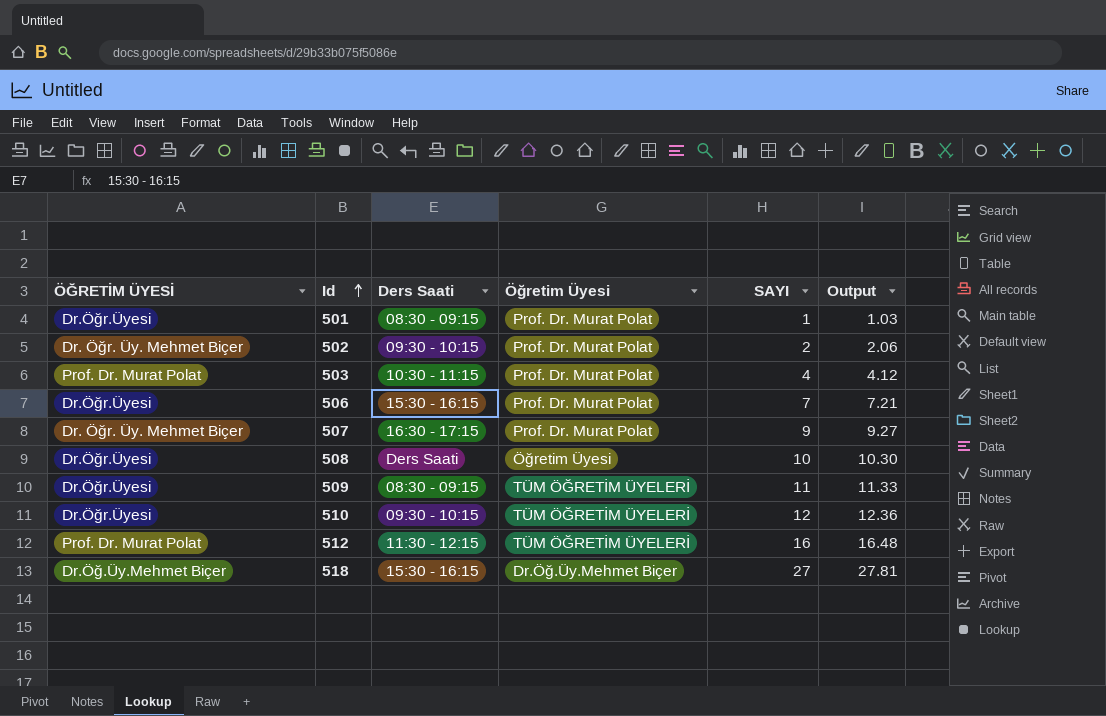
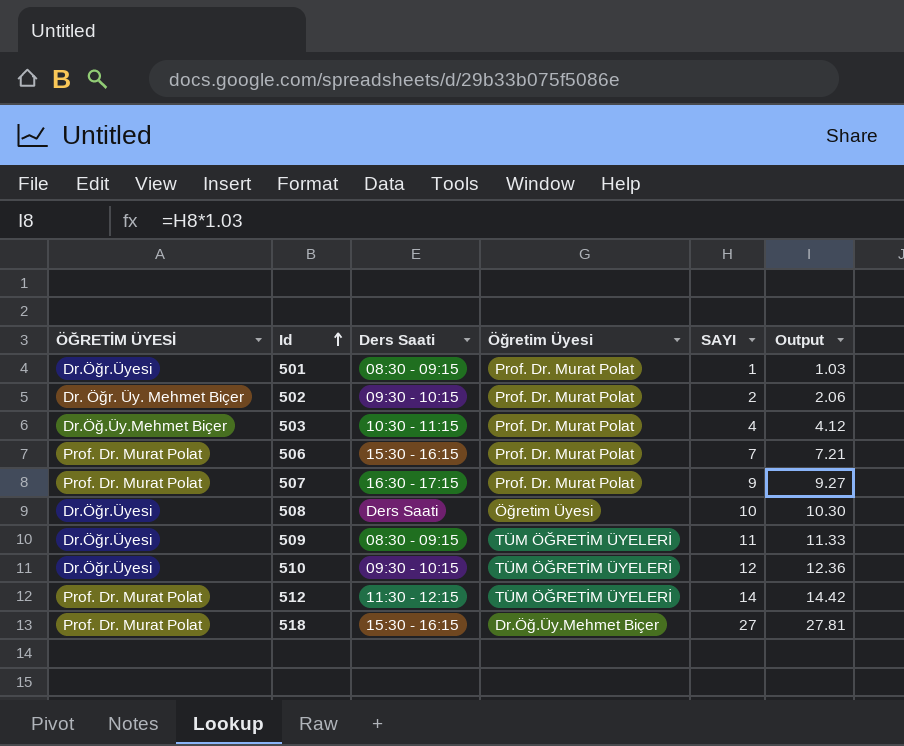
503 | ÖĞRETİM ÜYESİ: Prof. Dr. Murat Polat -> Dr.Öğ.Üy.Mehmet Biçer
506 | ÖĞRETİM ÜYESİ: Dr.Öğr.Üyesi -> Prof. Dr. Murat Polat
507 | ÖĞRETİM ÜYESİ: Dr. Öğr. Üy. Mehmet Biçer -> Prof. Dr. Murat Polat
512 | SAYI: 16 -> 14
512 | Output: 16.48 -> 14.42
518 | ÖĞRETİM ÜYESİ: Dr.Öğ.Üy.Mehmet Biçer -> Prof. Dr. Murat Polat

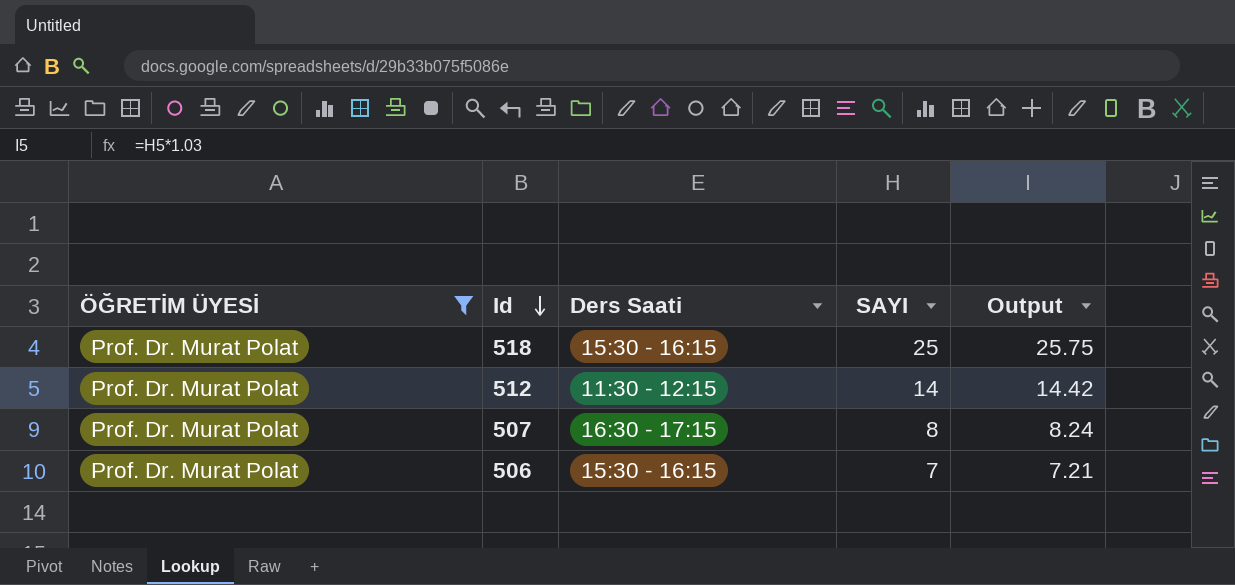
filter: none -> ÖĞRETİM ÜYESİ = Prof. Dr. Murat Polat
row order: Id ascending -> Id descending
column Öğretim Üyesi | position: 4 -> none
518 | SAYI: 27 -> 25
518 | Output: 27.81 -> 25.75
507 | SAYI: 9 -> 8
507 | Output: 9.27 -> 8.24

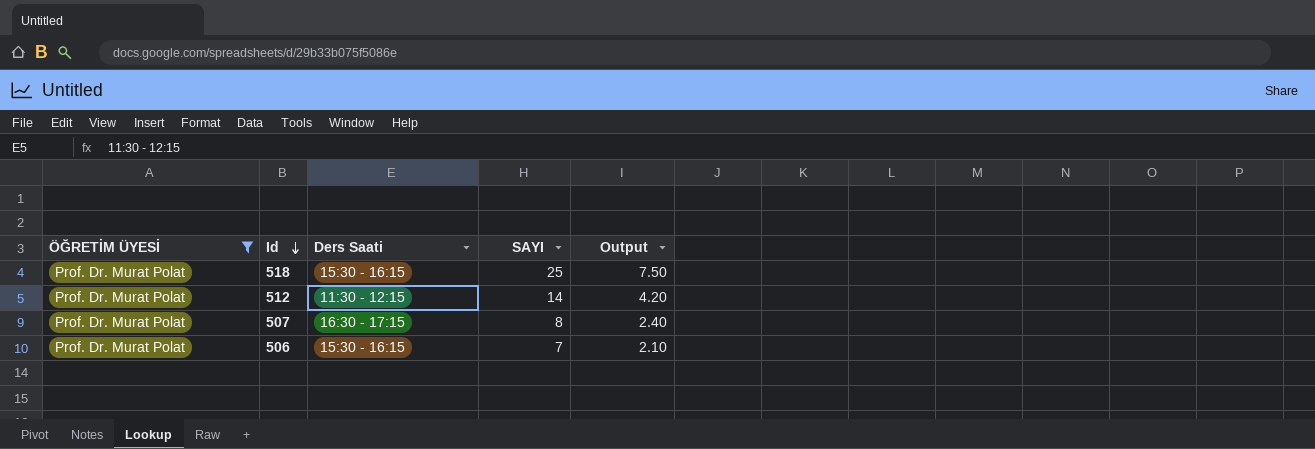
column Output | formula: [SAYI] * 1.03 -> [SAYI] * 0.3

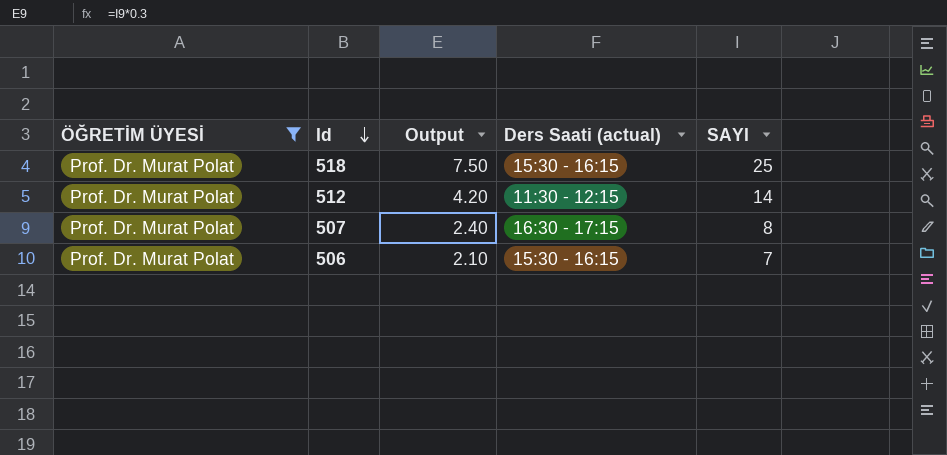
column Output | position: 5 -> 3
column name: Ders Saati -> Ders Saati (actual)

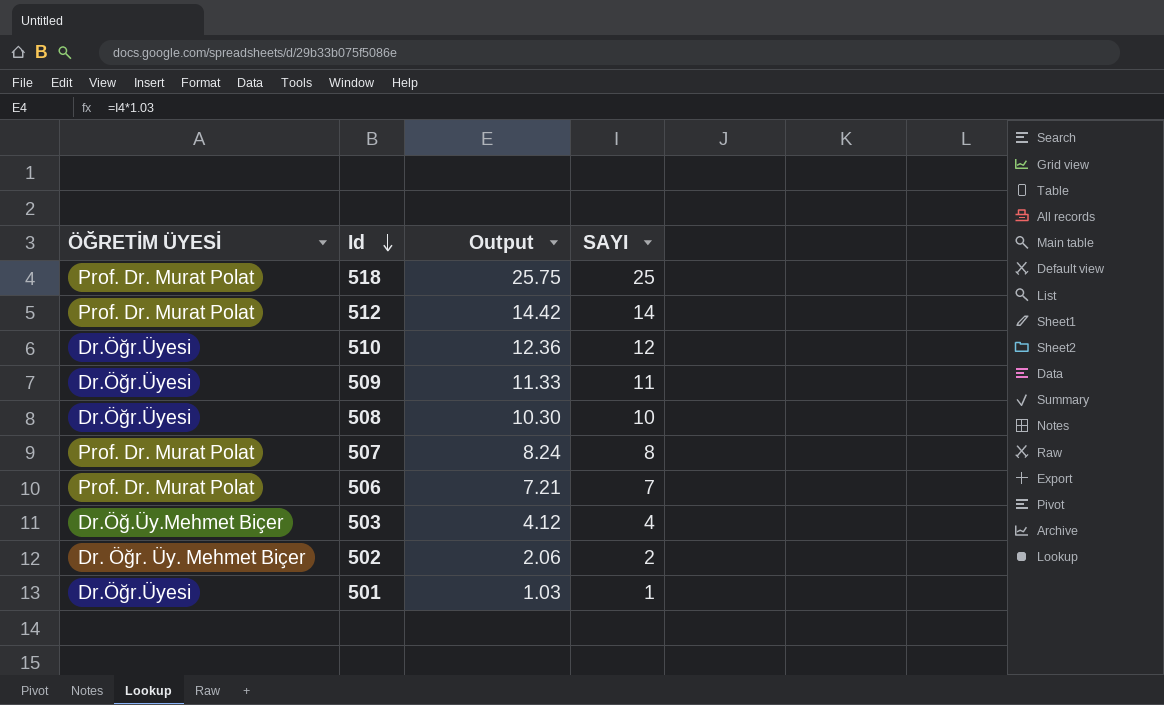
filter: ÖĞRETİM ÜYESİ = Prof. Dr. Murat Polat -> none
column Ders Saati (actual) | position: 4 -> none
column Output | formula: [SAYI] * 0.3 -> [SAYI] * 1.03

